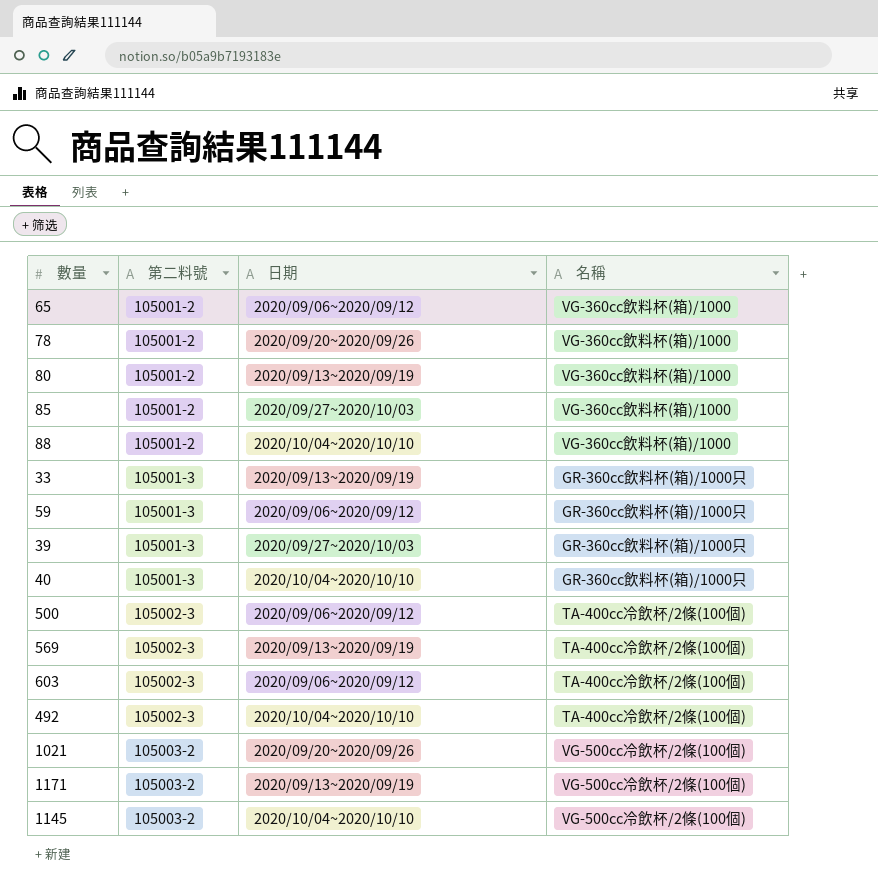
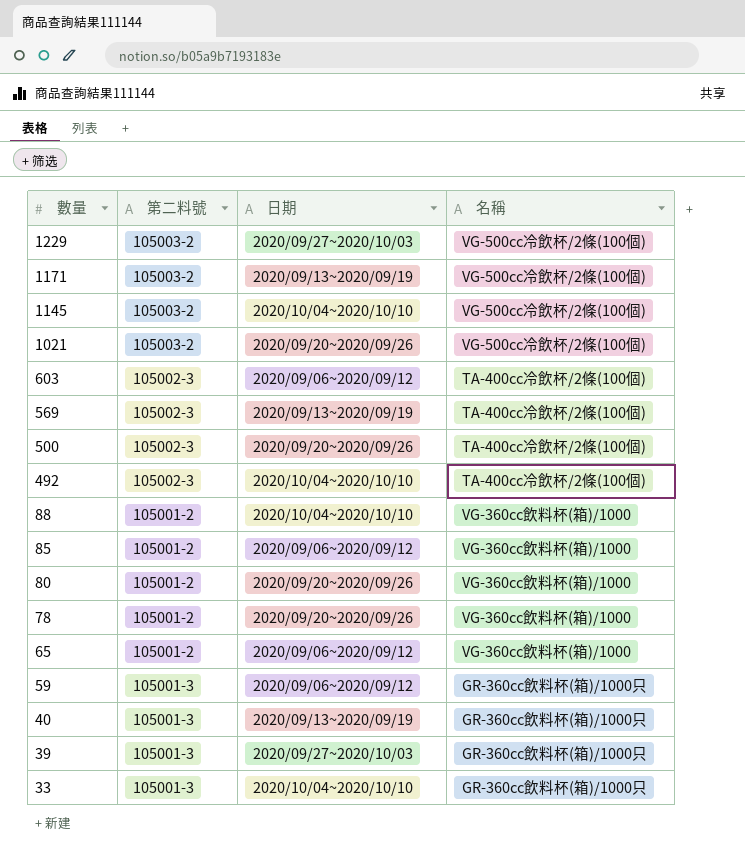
row order: 第二料號 ascending -> 數量 descending
row 1229: none -> 105003-2 | 2020/09/27~2020/10/03 | VG-500cc冷飲杯/2條(100個)
500 | 日期: 2020/09/06~2020/09/12 -> 2020/09/20~2020/09/26
85 | 日期: 2020/09/27~2020/10/03 -> 2020/09/06~2020/09/12
80 | 日期: 2020/09/13~2020/09/19 -> 2020/09/20~2020/09/26
40 | 日期: 2020/10/04~2020/10/10 -> 2020/09/13~2020/09/19
33 | 日期: 2020/09/13~2020/09/19 -> 2020/10/04~2020/10/10

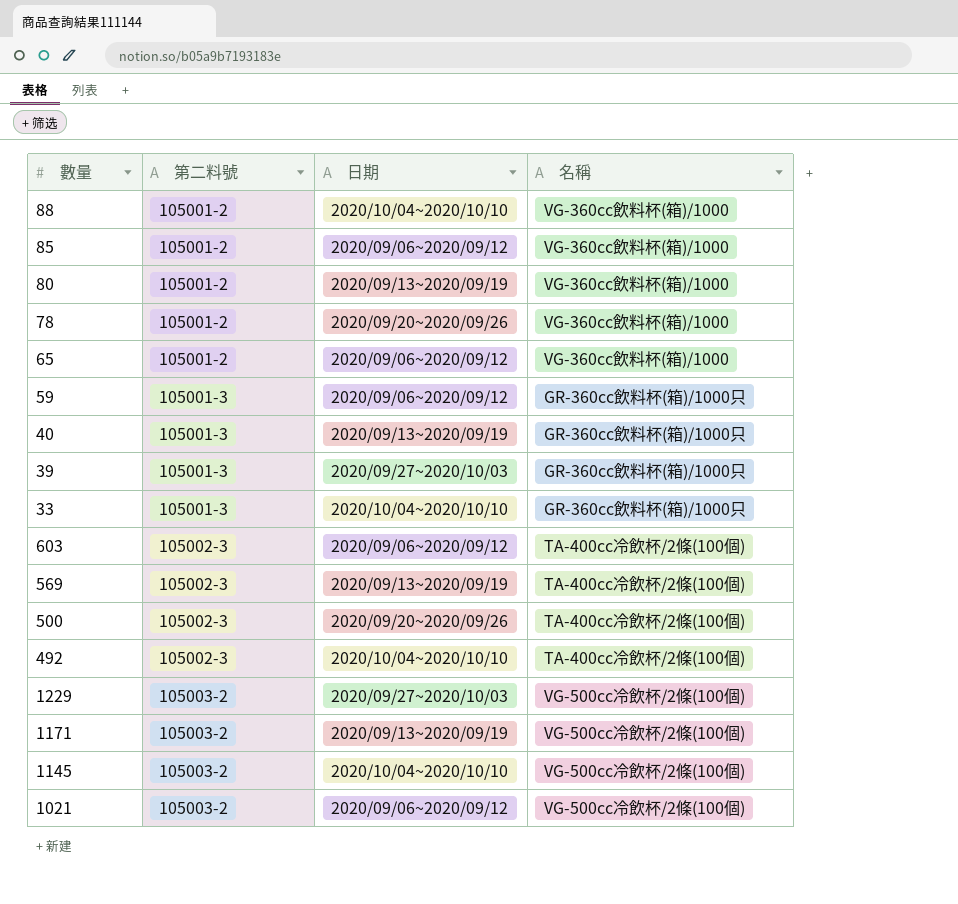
row order: 數量 descending -> 第二料號 ascending
80 | 日期: 2020/09/20~2020/09/26 -> 2020/09/13~2020/09/19
1021 | 日期: 2020/09/20~2020/09/26 -> 2020/09/06~2020/09/12

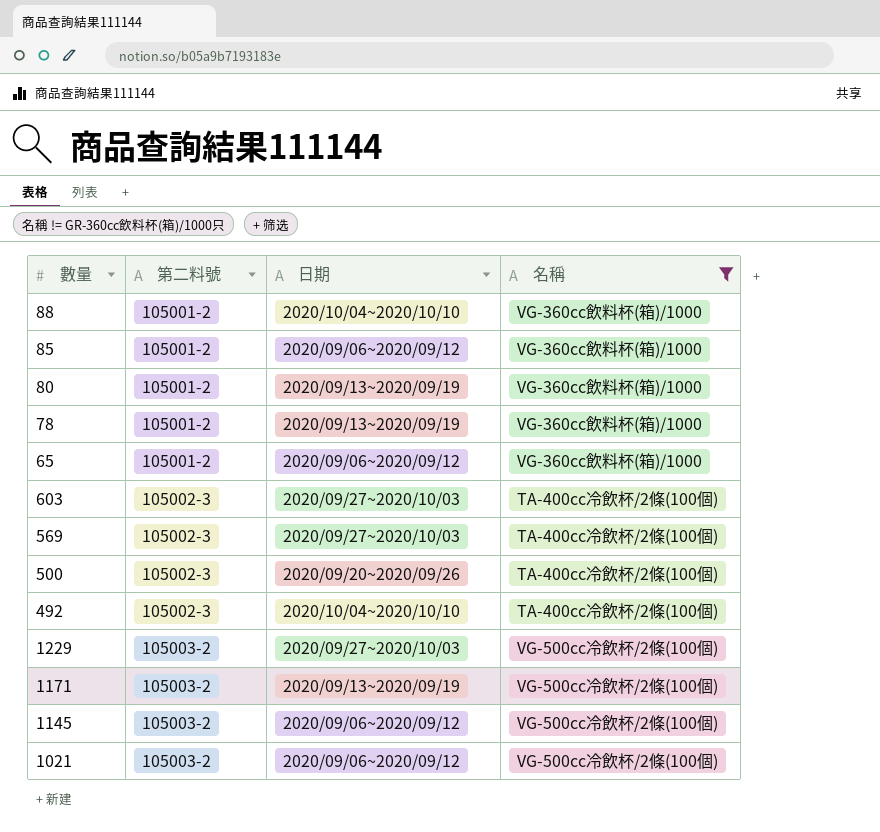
filter: none -> 名稱 != GR-360cc飲料杯(箱)/1000只
78 | 日期: 2020/09/20~2020/09/26 -> 2020/09/13~2020/09/19
603 | 日期: 2020/09/06~2020/09/12 -> 2020/09/27~2020/10/03
569 | 日期: 2020/09/13~2020/09/19 -> 2020/09/27~2020/10/03
1145 | 日期: 2020/10/04~2020/10/10 -> 2020/09/06~2020/09/12

